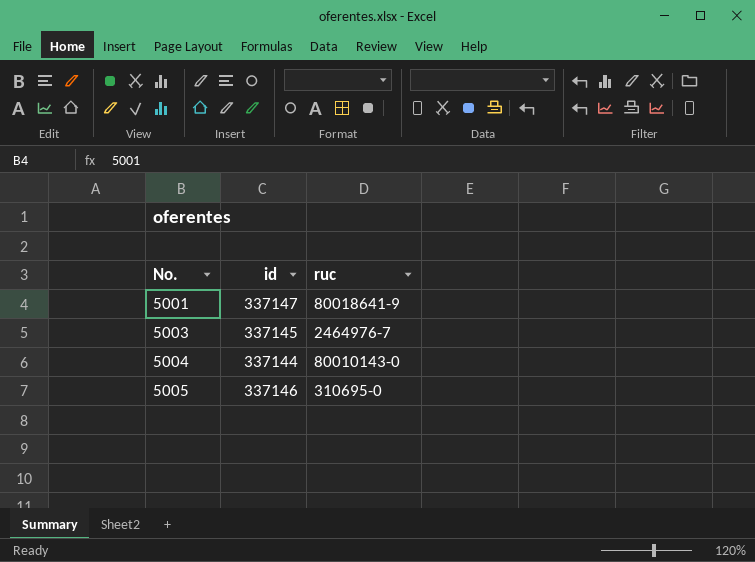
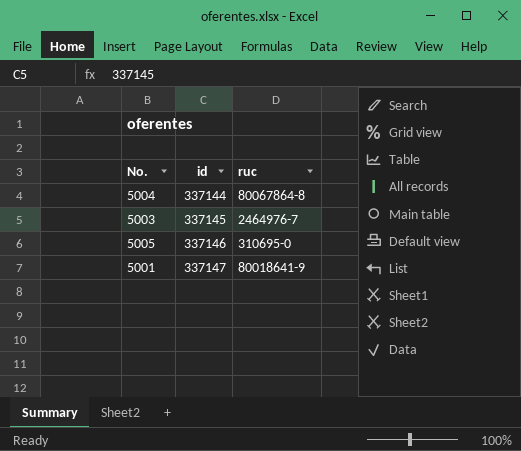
row order: No. ascending -> id ascending
5004 | ruc: 80010143-0 -> 80067864-8

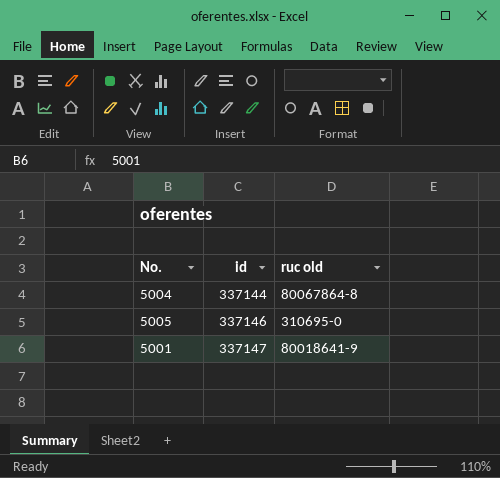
column name: ruc -> ruc old
row 5003: 337145 | 2464976-7 -> none

